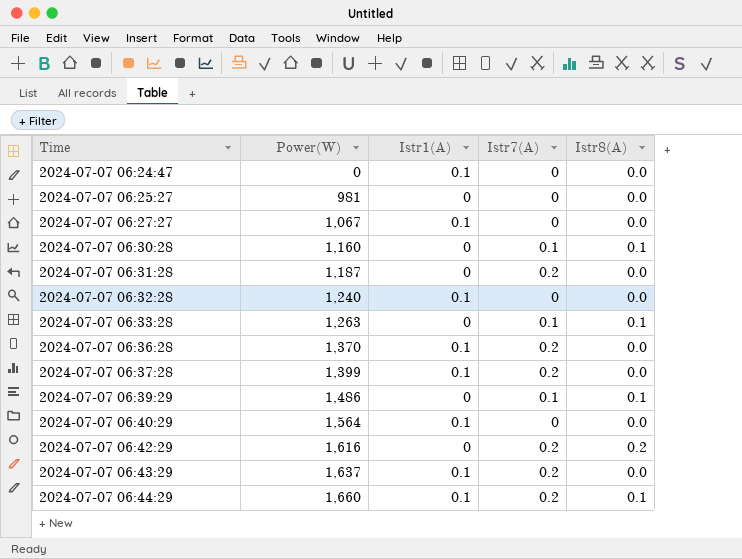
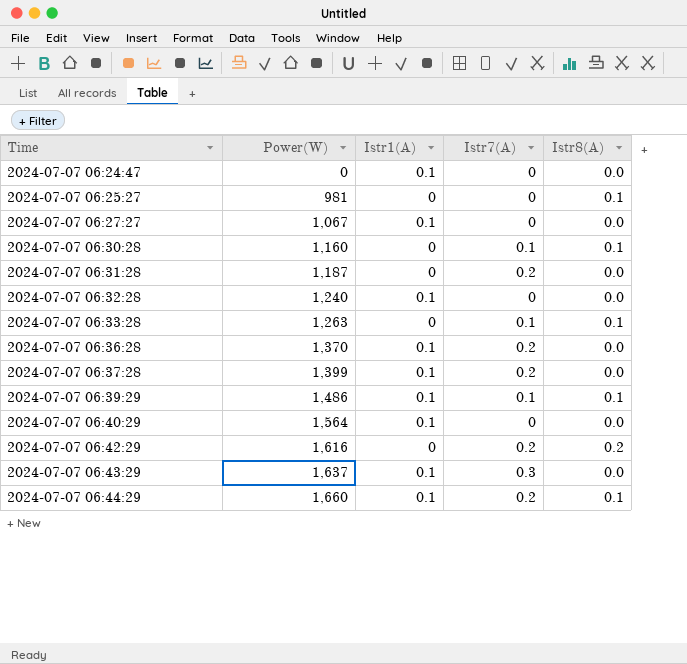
2024-07-07 06:25:27 | Istr8(A): 0.0 -> 0.1
2024-07-07 06:39:29 | Istr1(A): 0 -> 0.1
2024-07-07 06:43:29 | Istr7(A): 0.2 -> 0.3

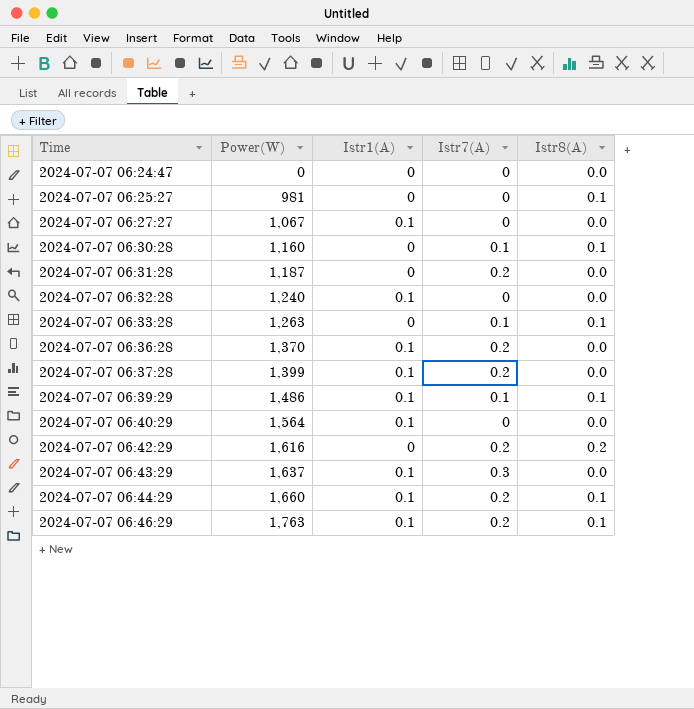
2024-07-07 06:24:47 | Istr1(A): 0.1 -> 0
row 2024-07-07 06:46:29: none -> 1,763 | 0.1 | 0.2 | 0.1

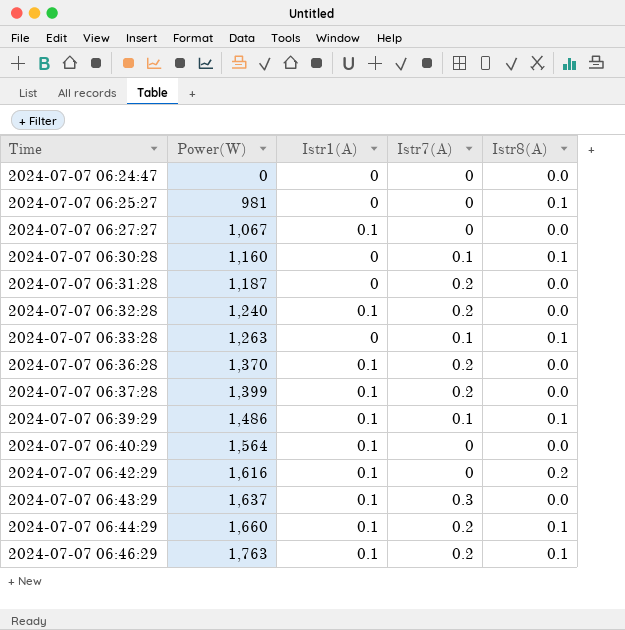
2024-07-07 06:32:28 | Istr7(A): 0 -> 0.2
2024-07-07 06:42:29 | Istr1(A): 0 -> 0.1
2024-07-07 06:42:29 | Istr7(A): 0.2 -> 0

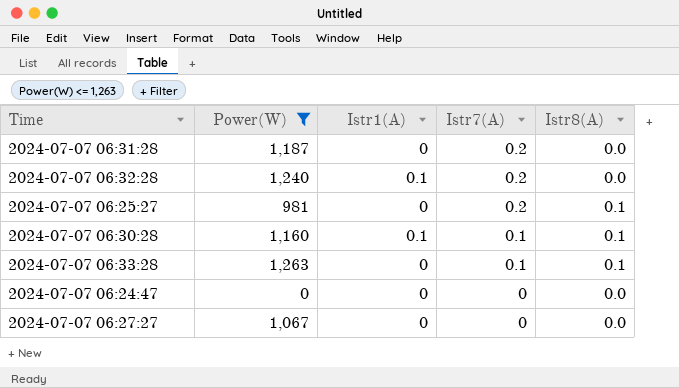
filter: none -> Power(W) <= 1,263
row order: Time ascending -> Istr7(A) descending
2024-07-07 06:25:27 | Istr7(A): 0 -> 0.2
2024-07-07 06:30:28 | Istr1(A): 0 -> 0.1
2024-07-07 06:27:27 | Istr1(A): 0.1 -> 0

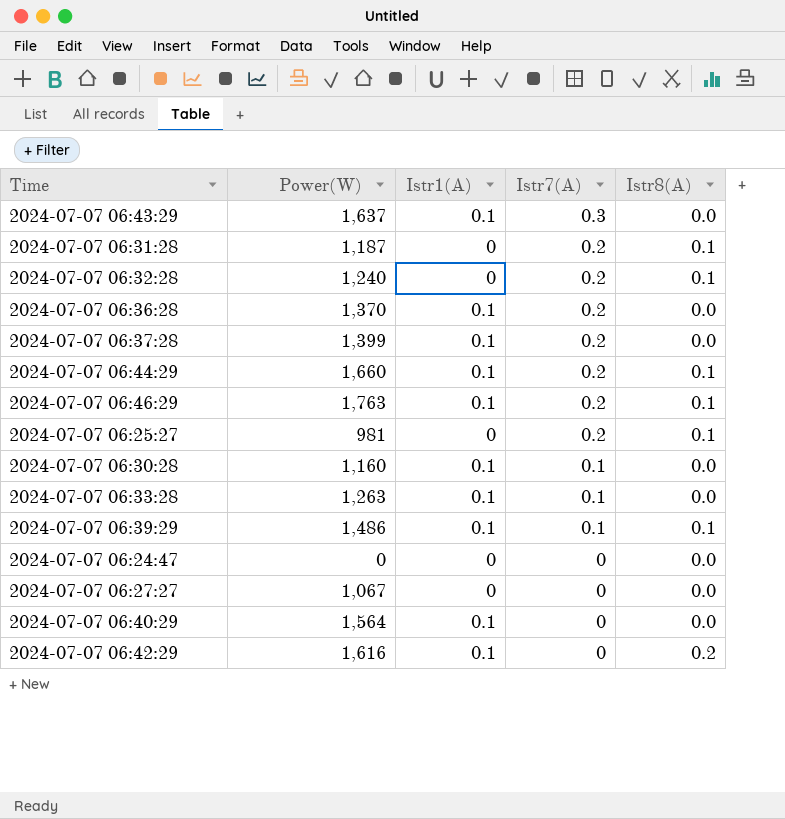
filter: Power(W) <= 1,263 -> none
2024-07-07 06:31:28 | Istr8(A): 0.0 -> 0.1
2024-07-07 06:32:28 | Istr1(A): 0.1 -> 0
2024-07-07 06:32:28 | Istr8(A): 0.0 -> 0.1
2024-07-07 06:30:28 | Istr8(A): 0.1 -> 0.0
2024-07-07 06:33:28 | Istr1(A): 0 -> 0.1
2024-07-07 06:33:28 | Istr8(A): 0.1 -> 0.0

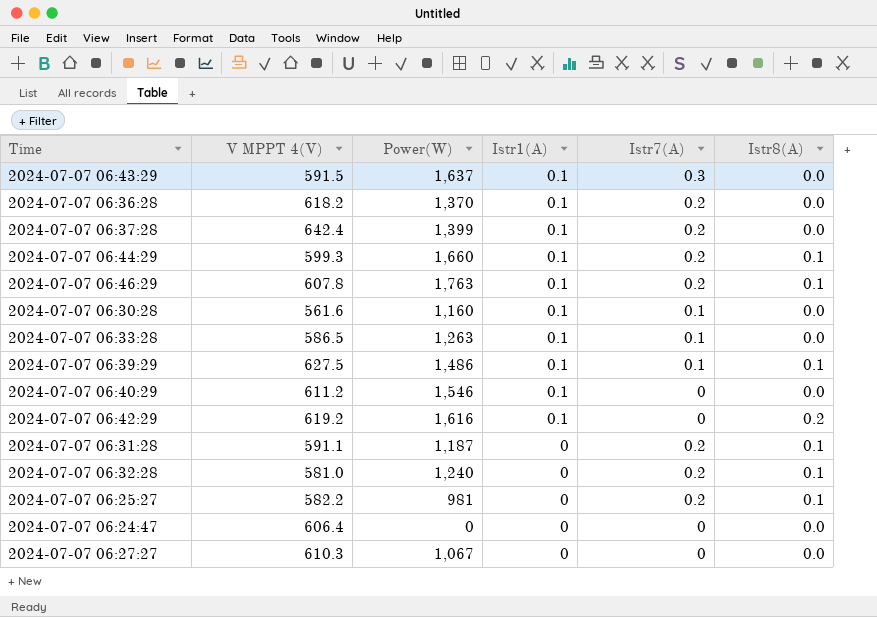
row order: Istr7(A) descending -> Istr1(A) descending
column V MPPT 4(V) | position: none -> 2
2024-07-07 06:40:29 | Power(W): 1,564 -> 1,546

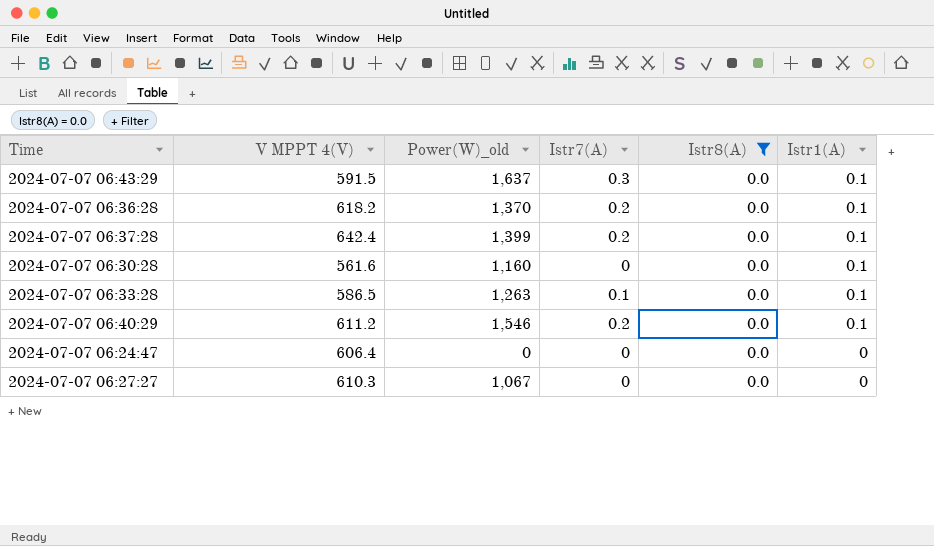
filter: none -> Istr8(A) = 0.0
column name: Power(W) -> Power(W)_old
column Istr1(A) | position: 4 -> 6
2024-07-07 06:30:28 | Istr7(A): 0.1 -> 0
2024-07-07 06:40:29 | Istr7(A): 0 -> 0.2

